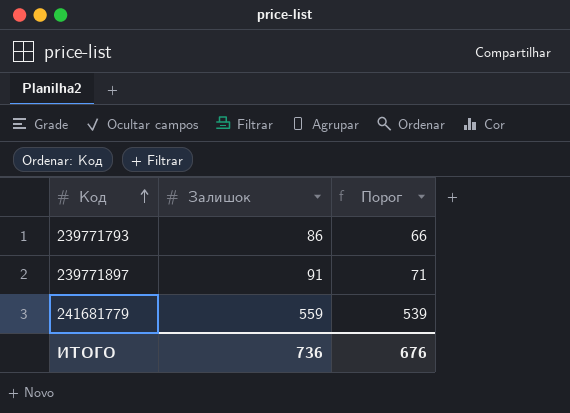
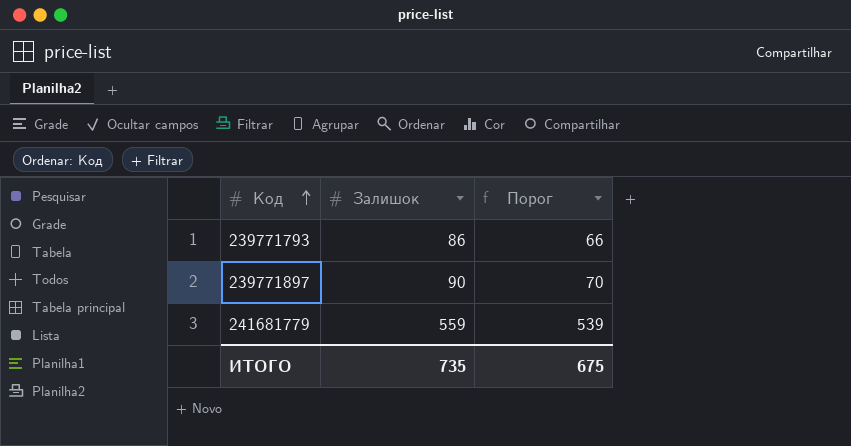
239771897 | Залишок: 91 -> 90
239771897 | Порог: 71 -> 70
ИТОГО | Залишок: 736 -> 735
ИТОГО | Порог: 676 -> 675

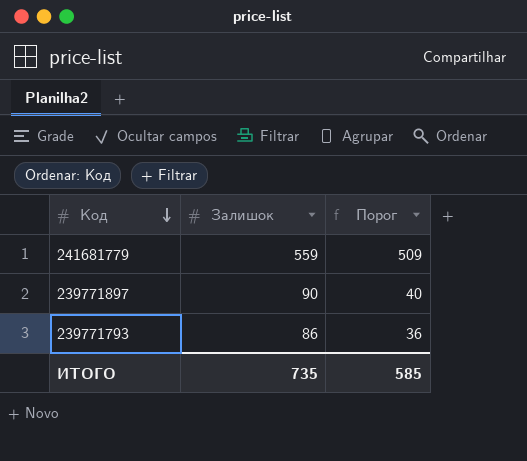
row order: Код ascending -> Код descending
column Порог | formula: [Залишок] - 20 -> [Залишок] - 50
ИТОГО | Порог: 675 -> 585

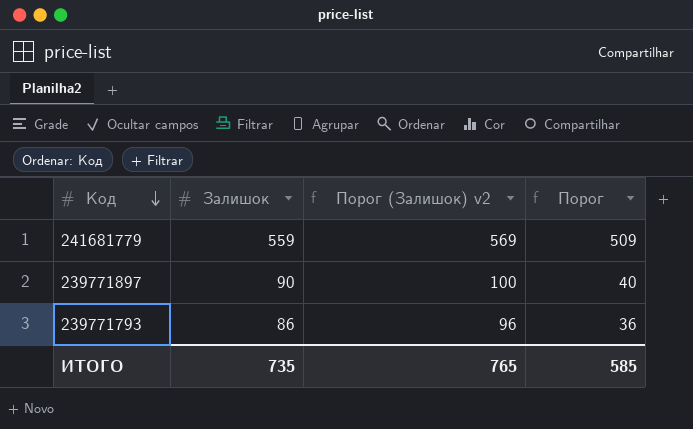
column Порог (Залишок) v2 | formula: none -> [Залишок] + 10

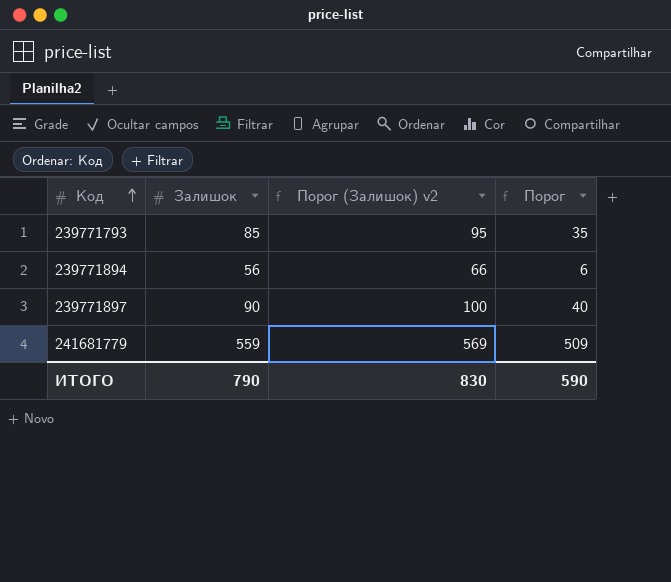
row order: Код descending -> Код ascending
239771793 | Залишок: 86 -> 85
239771793 | Порог (Залишок) v2: 96 -> 95
239771793 | Порог: 36 -> 35
row 239771894: none -> 56 | 66 | 6
ИТОГО | Залишок: 735 -> 790
ИТОГО | Порог (Залишок) v2: 765 -> 830
ИТОГО | Порог: 585 -> 590

